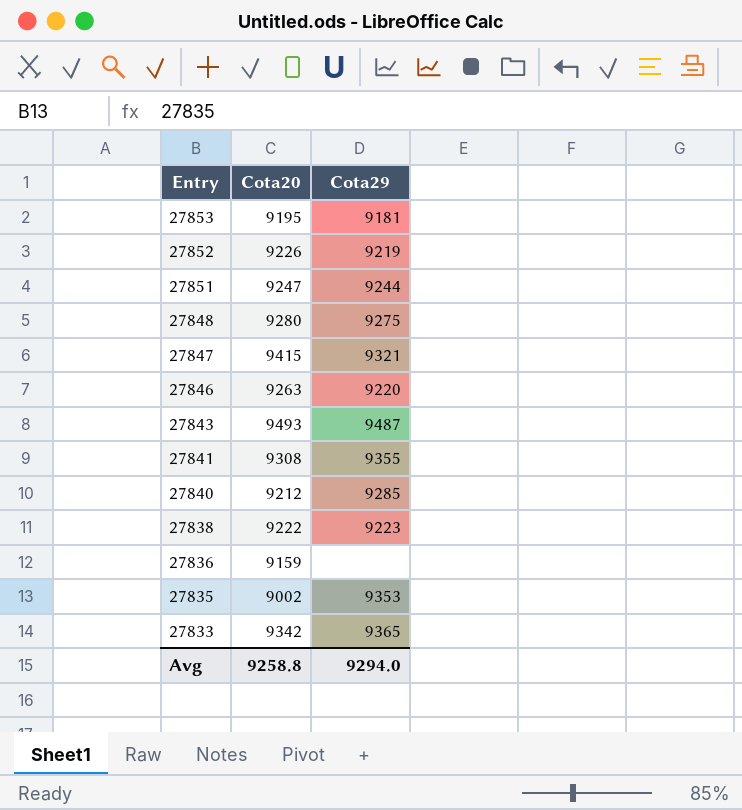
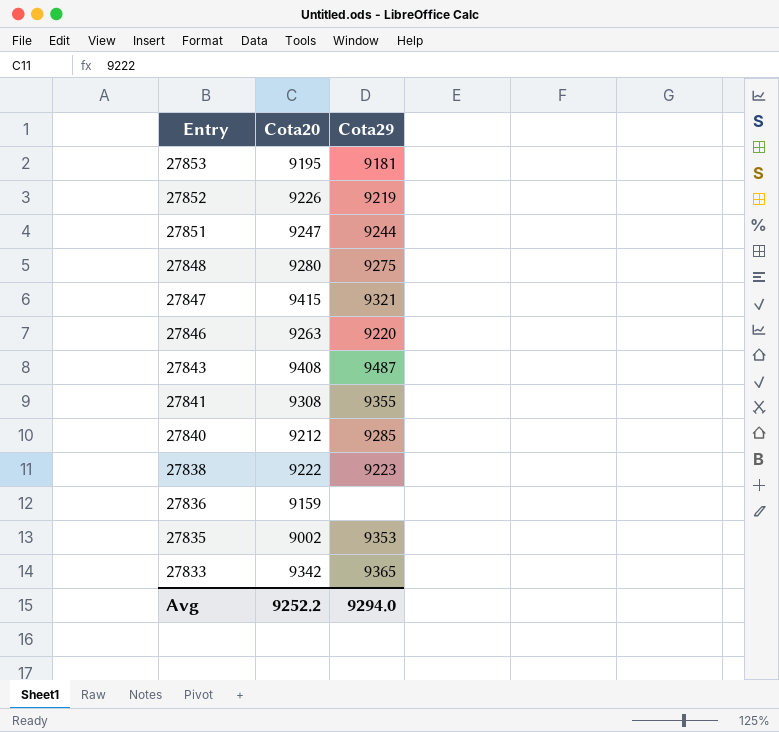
27843 | Cota20: 9493 -> 9408
Avg | Cota20: 9258.8 -> 9252.2

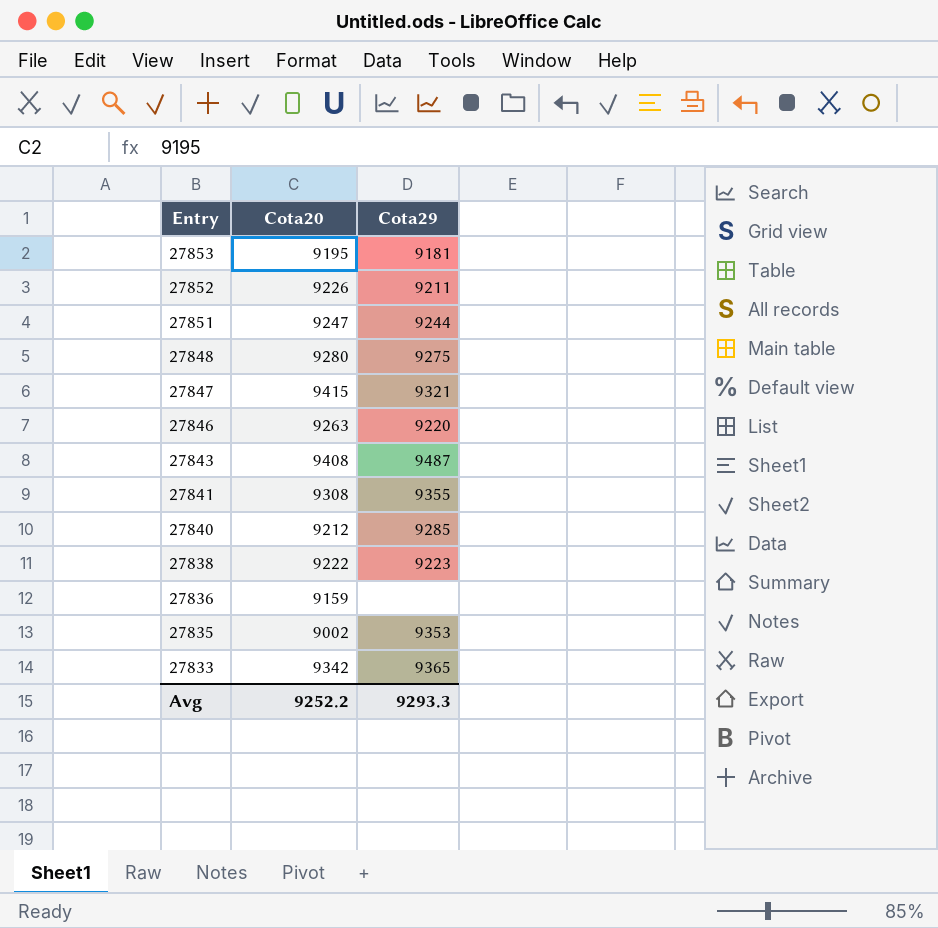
27852 | Cota29: 9219 -> 9211
Avg | Cota29: 9294.0 -> 9293.3

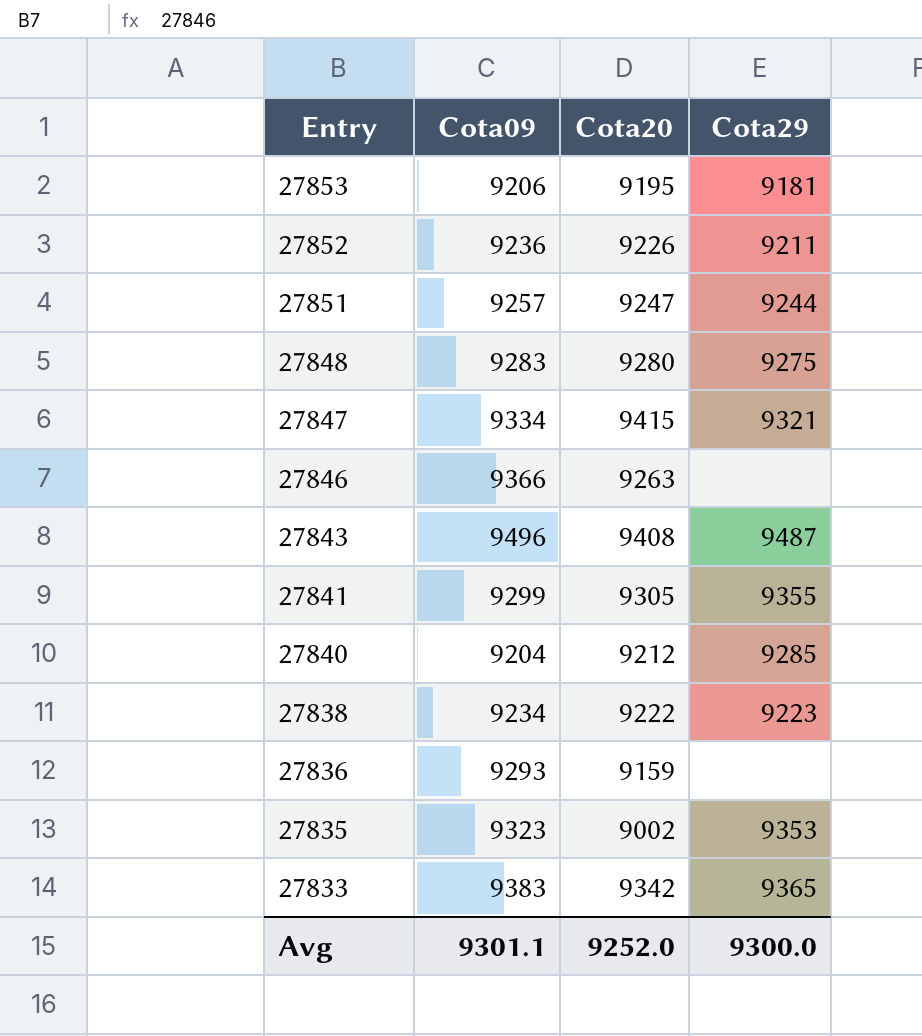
column Cota09 | position: none -> 2
27846 | Cota29: 9220 -> none
27841 | Cota20: 9308 -> 9305
Avg | Cota20: 9252.2 -> 9252.0
Avg | Cota29: 9293.3 -> 9300.0

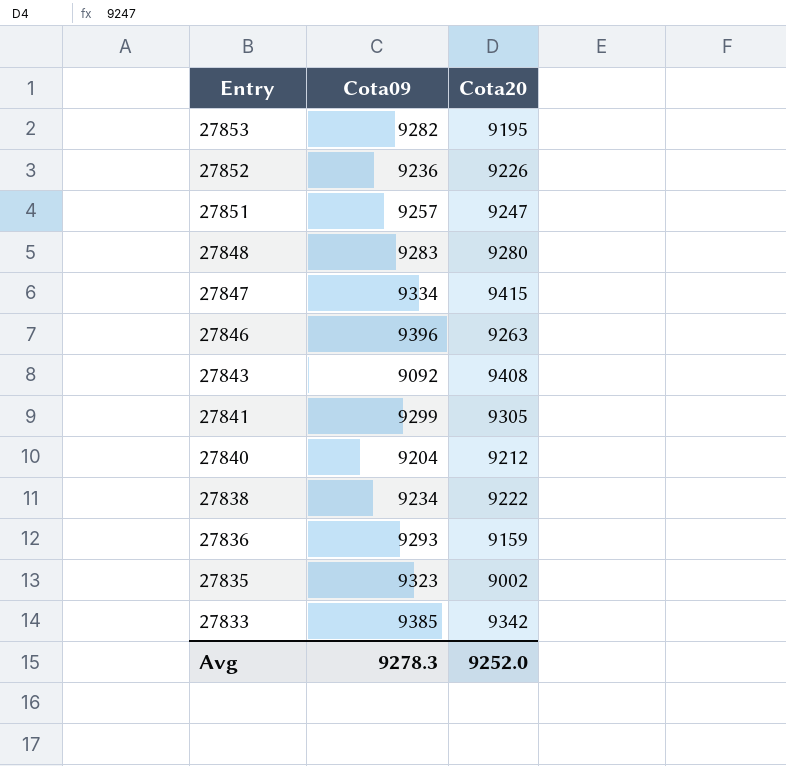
column Cota29 | position: 4 -> none
27853 | Cota09: 9206 -> 9282
27846 | Cota09: 9366 -> 9396
27843 | Cota09: 9496 -> 9092
27833 | Cota09: 9383 -> 9385
Avg | Cota09: 9301.1 -> 9278.3

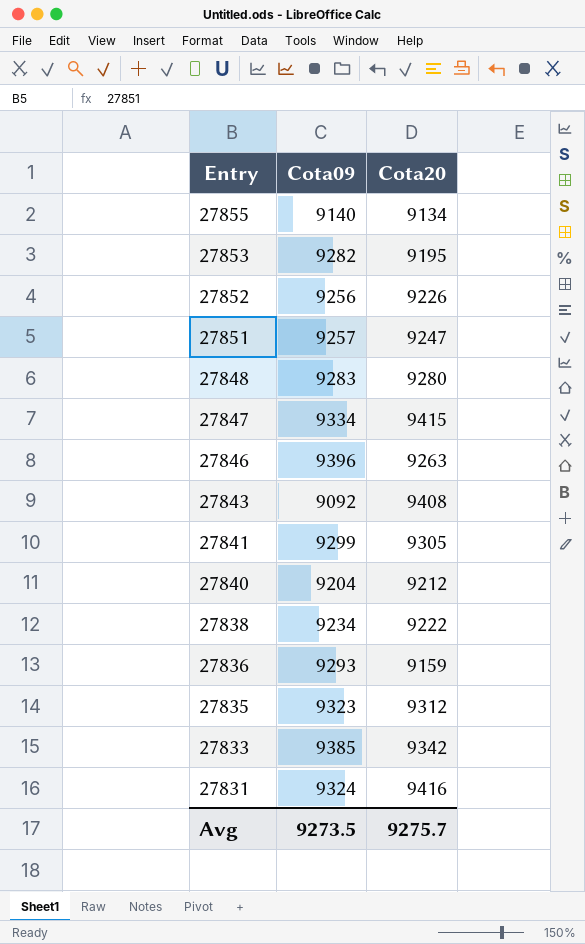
row 27855: none -> 9140 | 9134
27852 | Cota09: 9236 -> 9256
27835 | Cota20: 9002 -> 9312
row 27831: none -> 9324 | 9416
Avg | Cota09: 9278.3 -> 9273.5
Avg | Cota20: 9252.0 -> 9275.7

